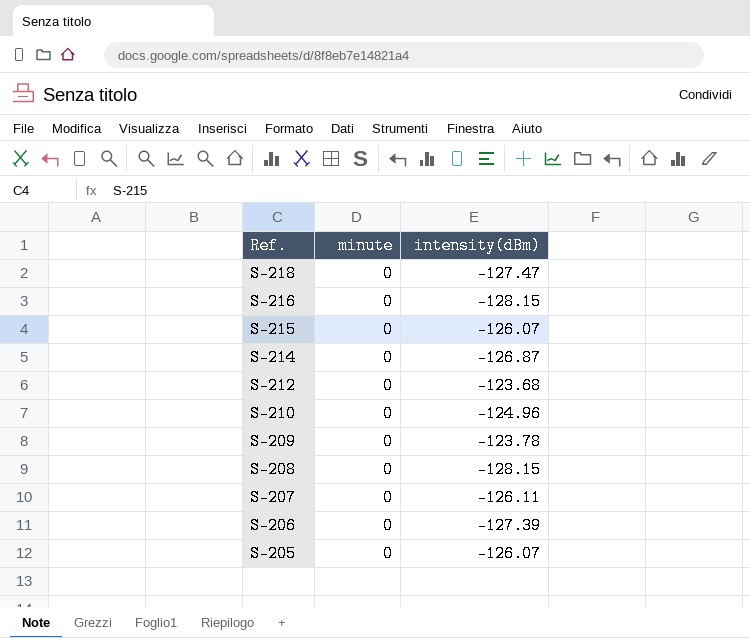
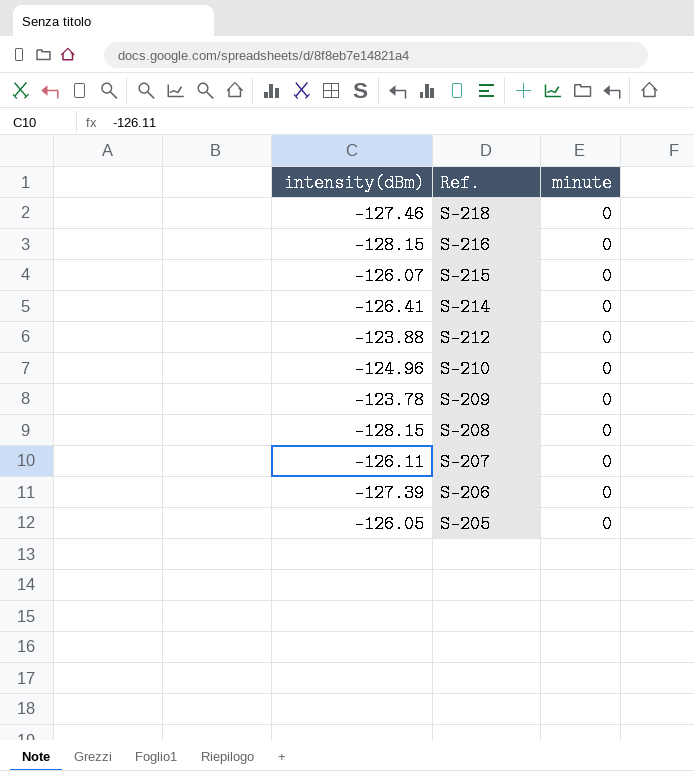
column intensity(dBm) | position: 3 -> 1
S-218 | intensity(dBm): -127.47 -> -127.46
S-214 | intensity(dBm): -126.87 -> -126.41
S-212 | intensity(dBm): -123.68 -> -123.88
S-205 | intensity(dBm): -126.07 -> -126.05

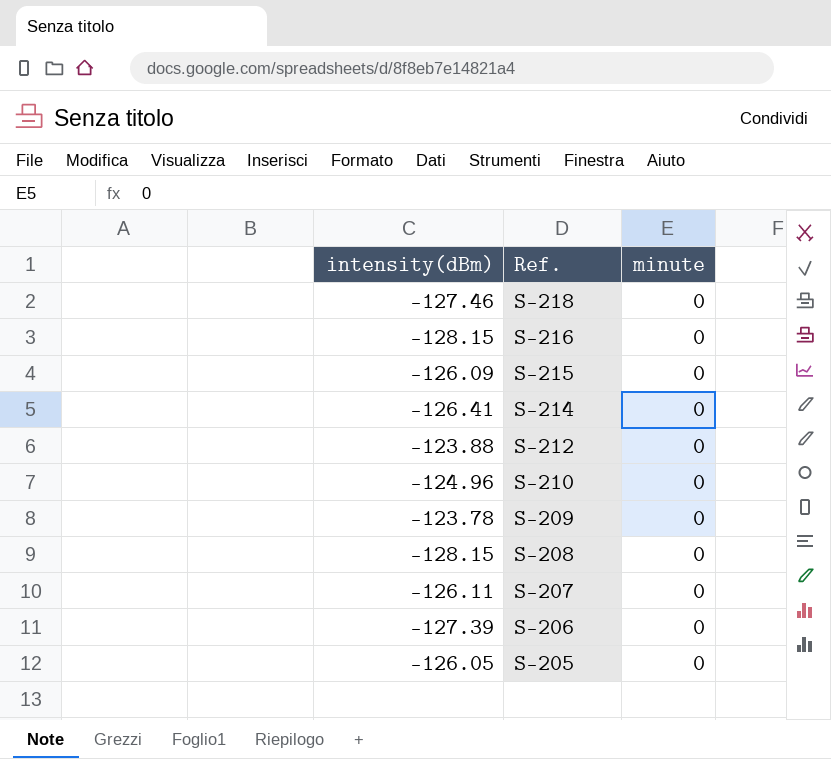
S-215 | intensity(dBm): -126.07 -> -126.09

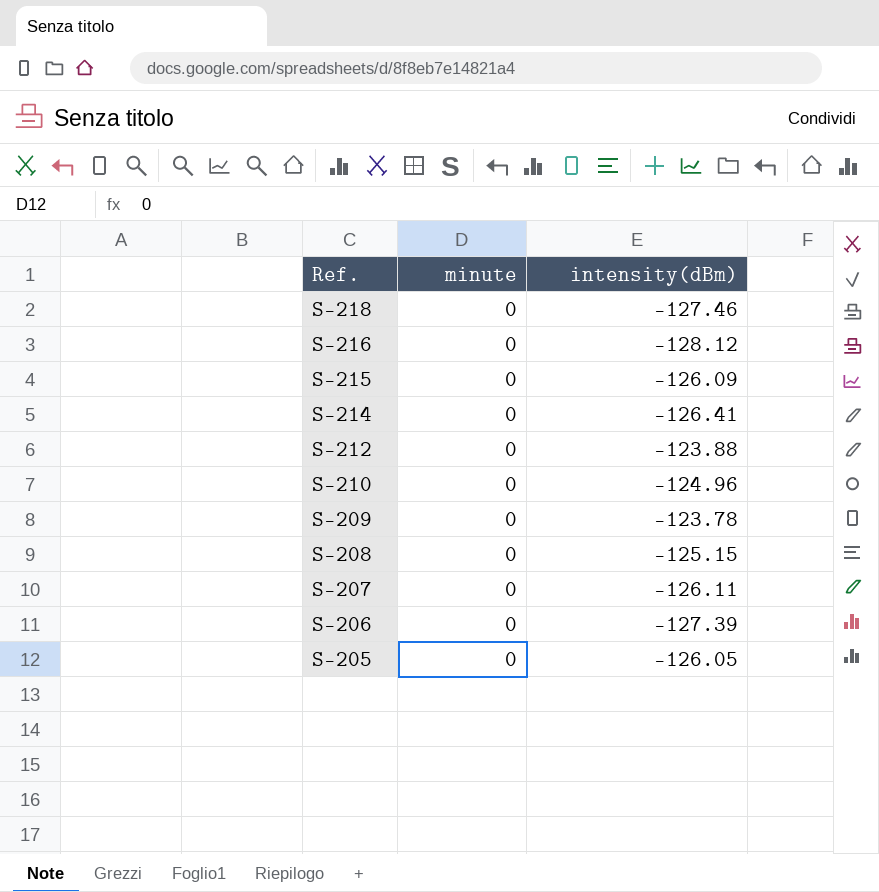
column intensity(dBm) | position: 1 -> 3
S-216 | intensity(dBm): -128.15 -> -128.12
S-208 | intensity(dBm): -128.15 -> -125.15

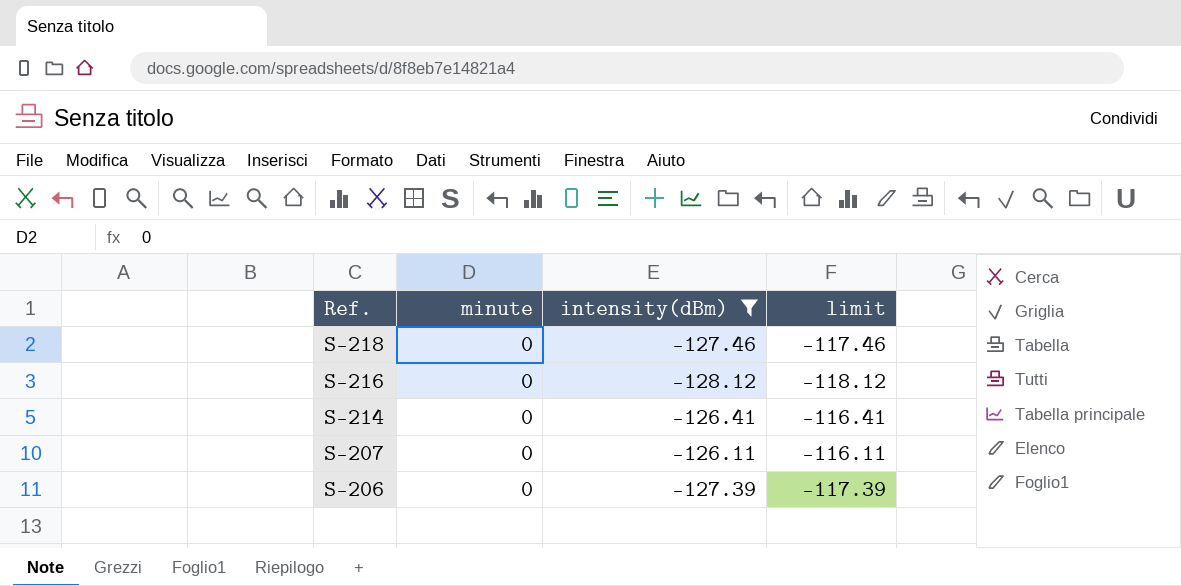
filter: none -> intensity(dBm) <= -126.11
column limit | formula: none -> [intensity(dBm)] + 10

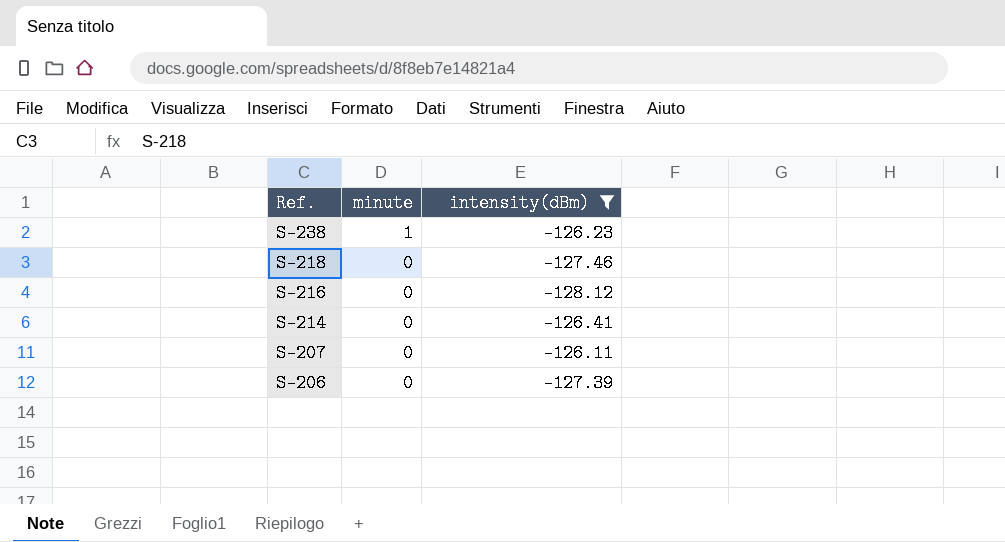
column limit | formula: [intensity(dBm)] + 10 -> none
row S-238: none -> 1 | -126.23

